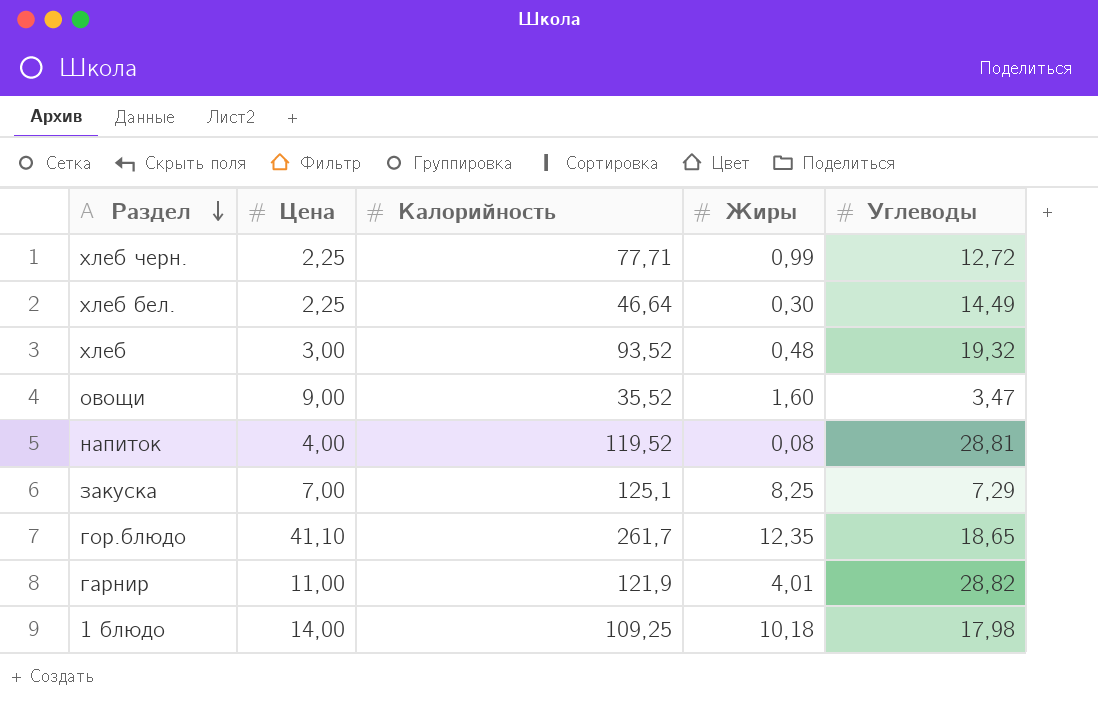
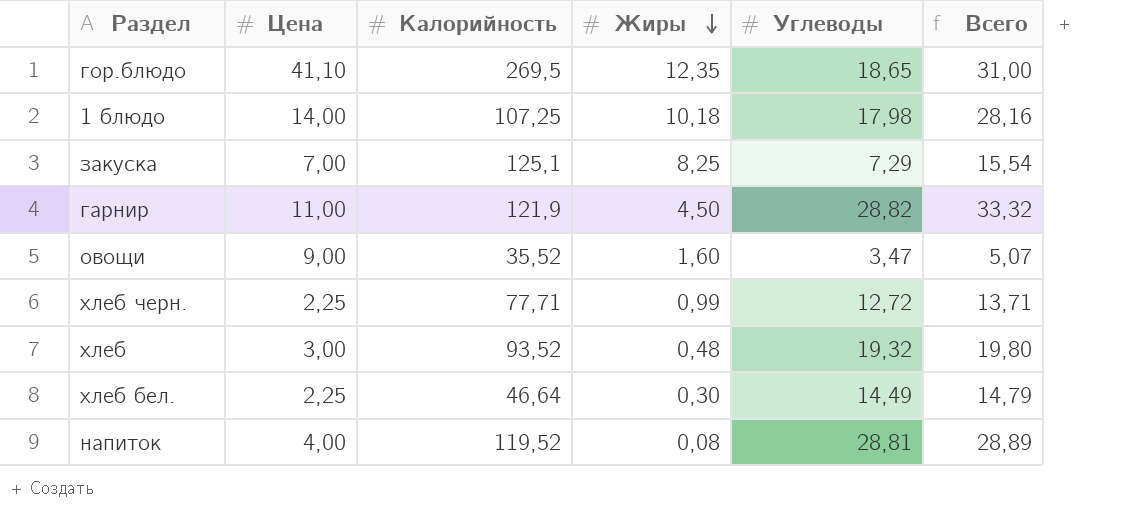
row order: Раздел descending -> Жиры descending
column Всего | formula: none -> [Жиры] + [Углеводы]
гор.блюдо | Калорийность: 261,7 -> 269,5
1 блюдо | Калорийность: 109,25 -> 107,25
гарнир | Жиры: 4,01 -> 4,50

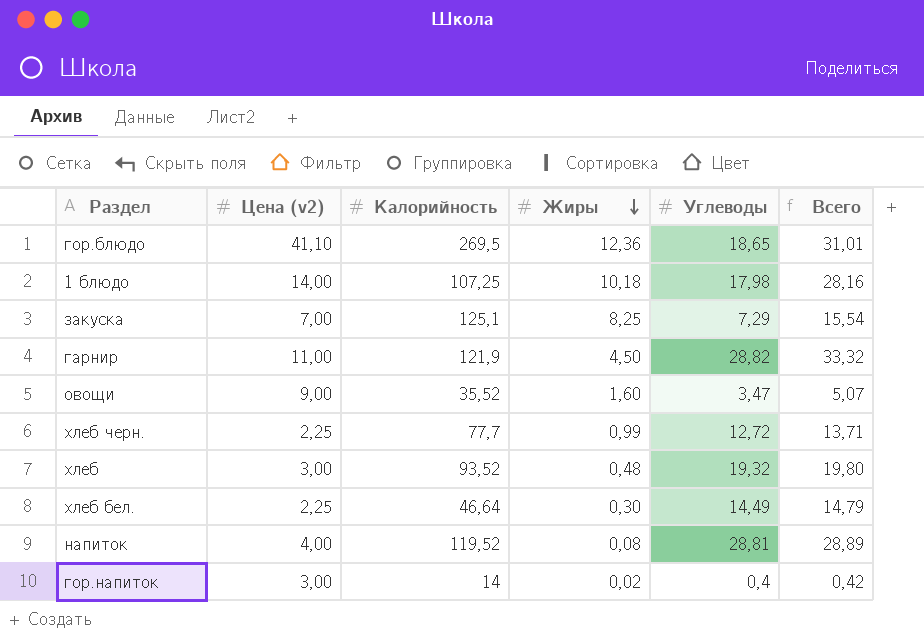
column name: Цена -> Цена (v2)
гор.блюдо | Жиры: 12,35 -> 12,36
гор.блюдо | Всего: 31,00 -> 31,01
хлеб черн. | Калорийность: 77,71 -> 77,7
row гор.напиток: none -> 3,00 | 14 | 0,02 | 0,4 | 0,42

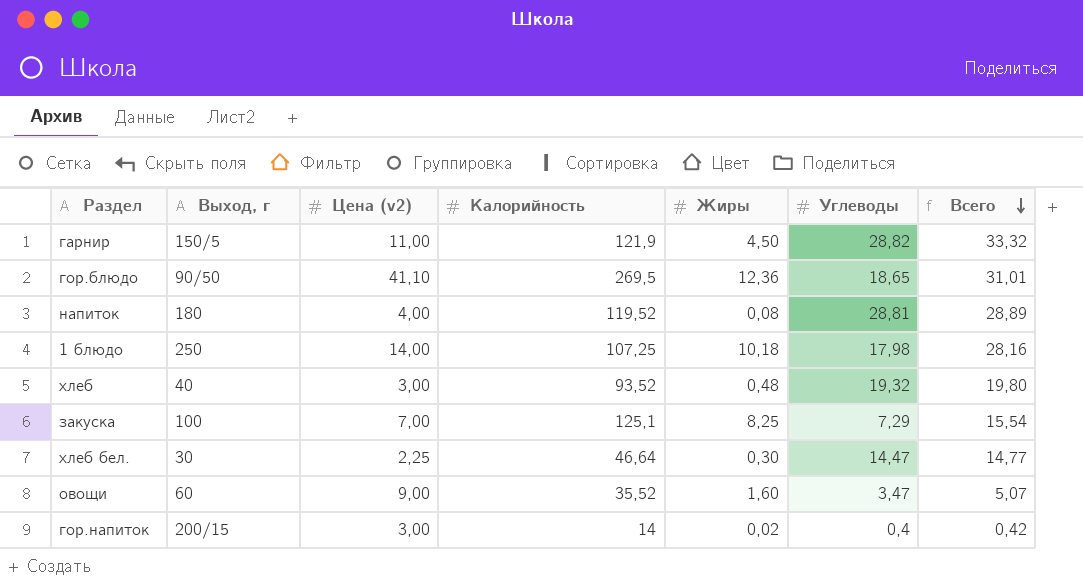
row order: Жиры descending -> Всего descending
column Выход, г | position: none -> 2
row хлеб черн.: 2,25 | 77,7 | 0,99 | 12,72 | 13,71 -> none
хлеб бел. | Углеводы: 14,49 -> 14,47
хлеб бел. | Всего: 14,79 -> 14,77

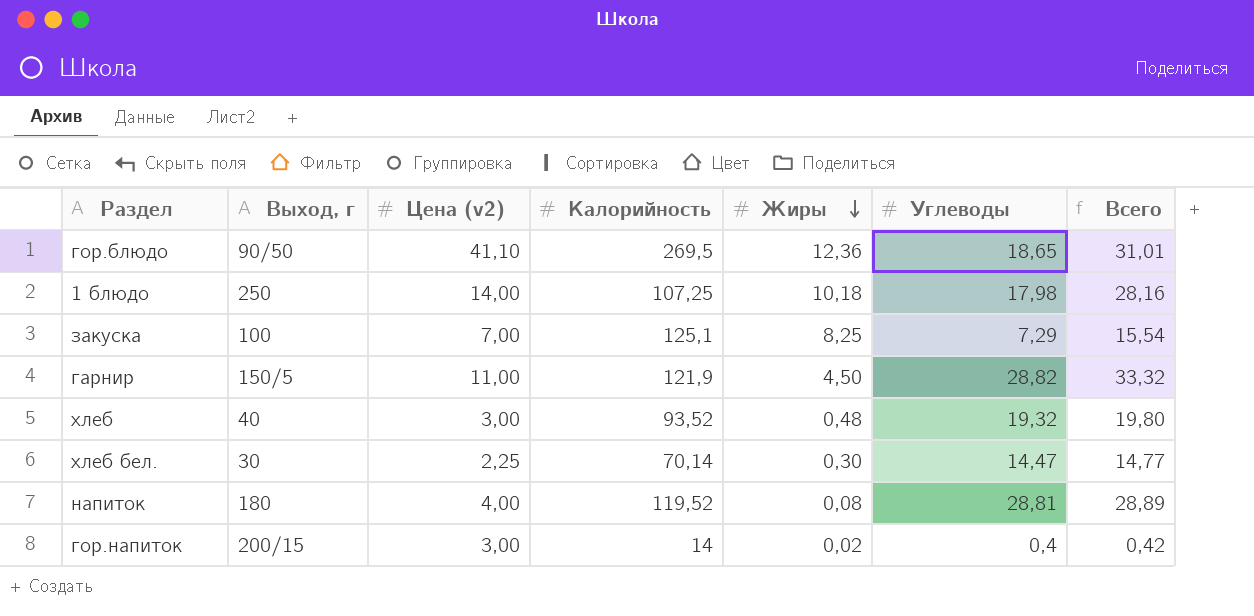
row order: Всего descending -> Жиры descending
row овощи: 60 | 9,00 | 35,52 | 1,60 | 3,47 | 5,07 -> none
хлеб бел. | Калорийность: 46,64 -> 70,14

